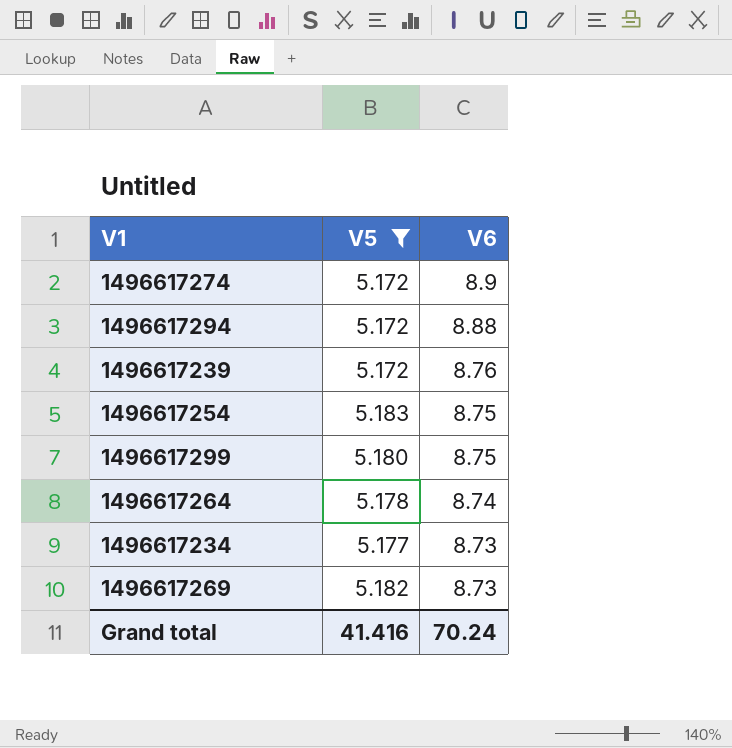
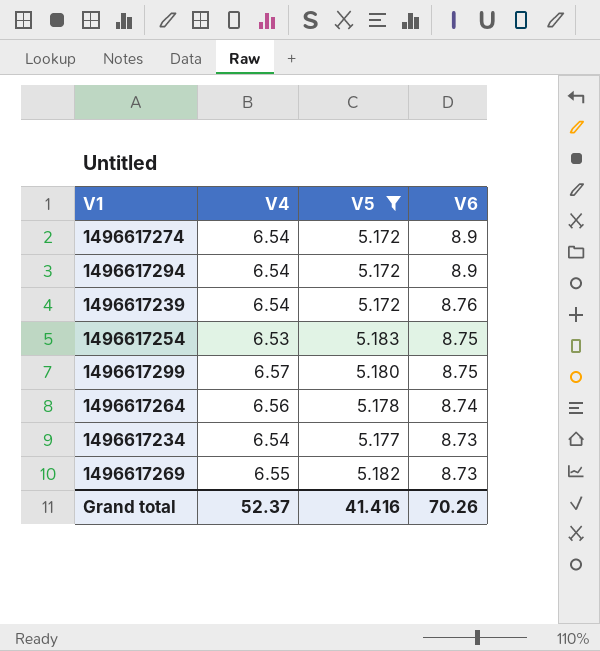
column V4 | position: none -> 2
1496617294 | V6: 8.88 -> 8.9
Grand total | V6: 70.24 -> 70.26

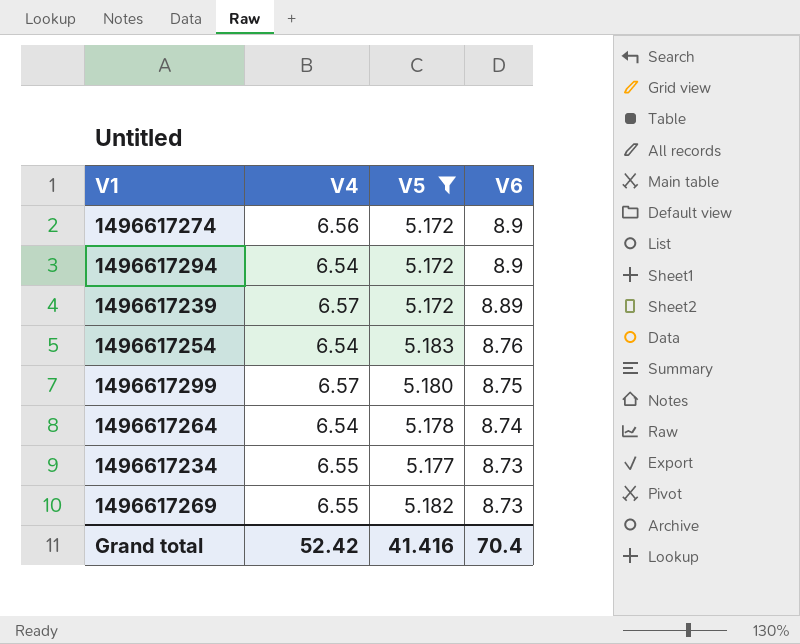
1496617274 | V4: 6.54 -> 6.56
1496617239 | V4: 6.54 -> 6.57
1496617239 | V6: 8.76 -> 8.89
1496617254 | V4: 6.53 -> 6.54
1496617254 | V6: 8.75 -> 8.76
1496617264 | V4: 6.56 -> 6.54
1496617234 | V4: 6.54 -> 6.55
Grand total | V4: 52.37 -> 52.42
Grand total | V6: 70.26 -> 70.4

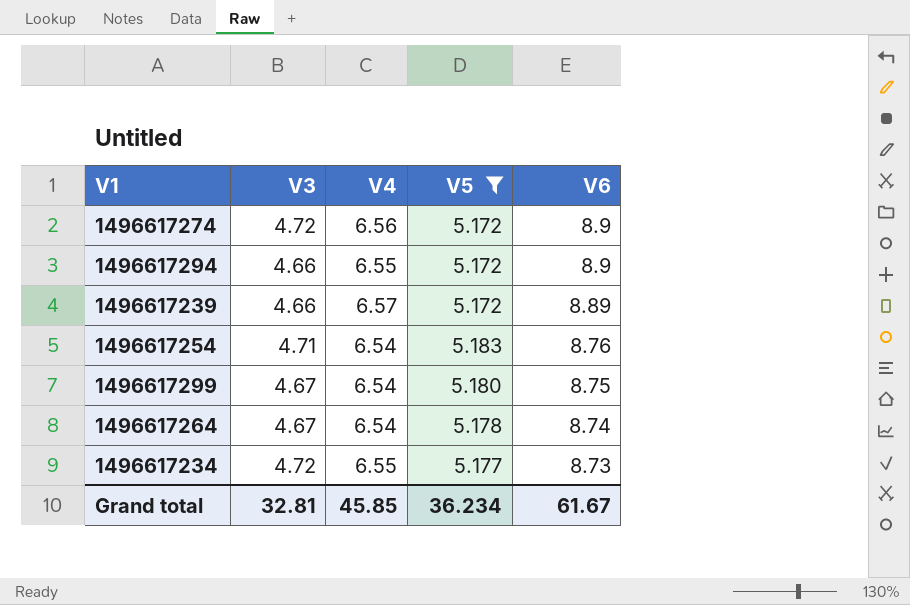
column V3 | position: none -> 2
row 1496617269: 6.55 | 5.182 | 8.73 -> none
1496617294 | V4: 6.54 -> 6.55
1496617299 | V4: 6.57 -> 6.54
Grand total | V4: 52.42 -> 45.85
Grand total | V5: 41.416 -> 36.234
Grand total | V6: 70.4 -> 61.67

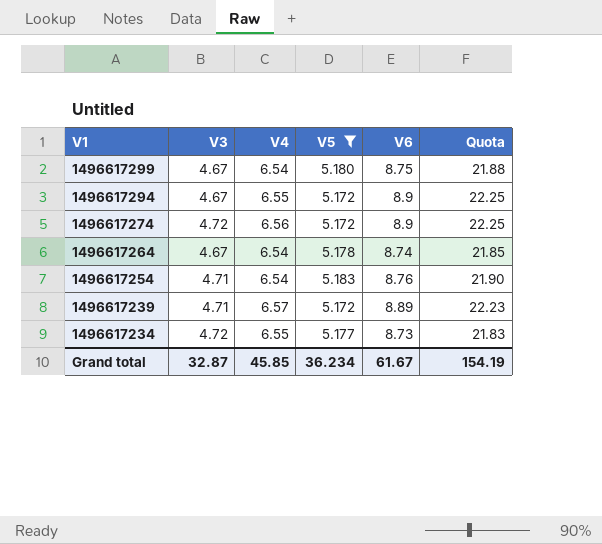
row order: V6 descending -> V1 descending
column Quota | formula: none -> [V6] * 2.5
1496617294 | V3: 4.66 -> 4.67
1496617239 | V3: 4.66 -> 4.71
Grand total | V3: 32.81 -> 32.87

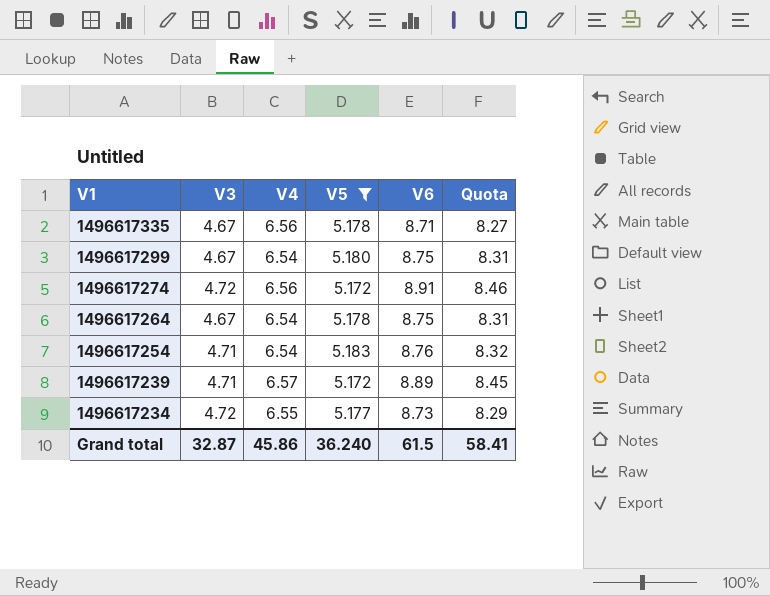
column Quota | formula: [V6] * 2.5 -> [V6] * 0.95
row 1496617294: 4.67 | 6.55 | 5.172 | 8.9 | 22.25 -> none
row 1496617335: none -> 4.67 | 6.56 | 5.178 | 8.71 | 8.27
1496617274 | V6: 8.9 -> 8.91
1496617264 | V6: 8.74 -> 8.75
Grand total | V4: 45.85 -> 45.86
Grand total | V5: 36.234 -> 36.240
Grand total | V6: 61.67 -> 61.5
Grand total | Quota: 154.19 -> 58.41

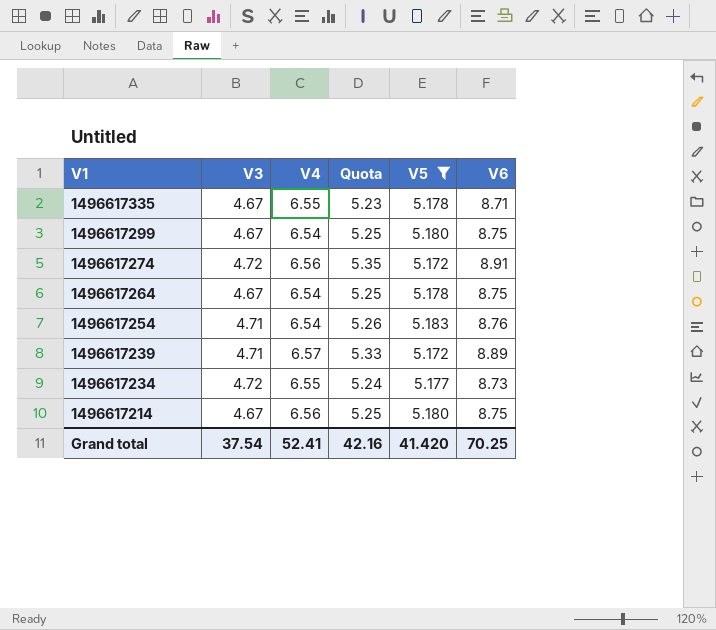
column Quota | formula: [V6] * 0.95 -> [V6] * 0.6
column Quota | position: 6 -> 4
1496617335 | V4: 6.56 -> 6.55
row 1496617214: none -> 4.67 | 6.56 | 5.25 | 5.180 | 8.75
Grand total | V3: 32.87 -> 37.54
Grand total | V4: 45.86 -> 52.41
Grand total | Quota: 58.41 -> 42.16
Grand total | V5: 36.240 -> 41.420
Grand total | V6: 61.5 -> 70.25

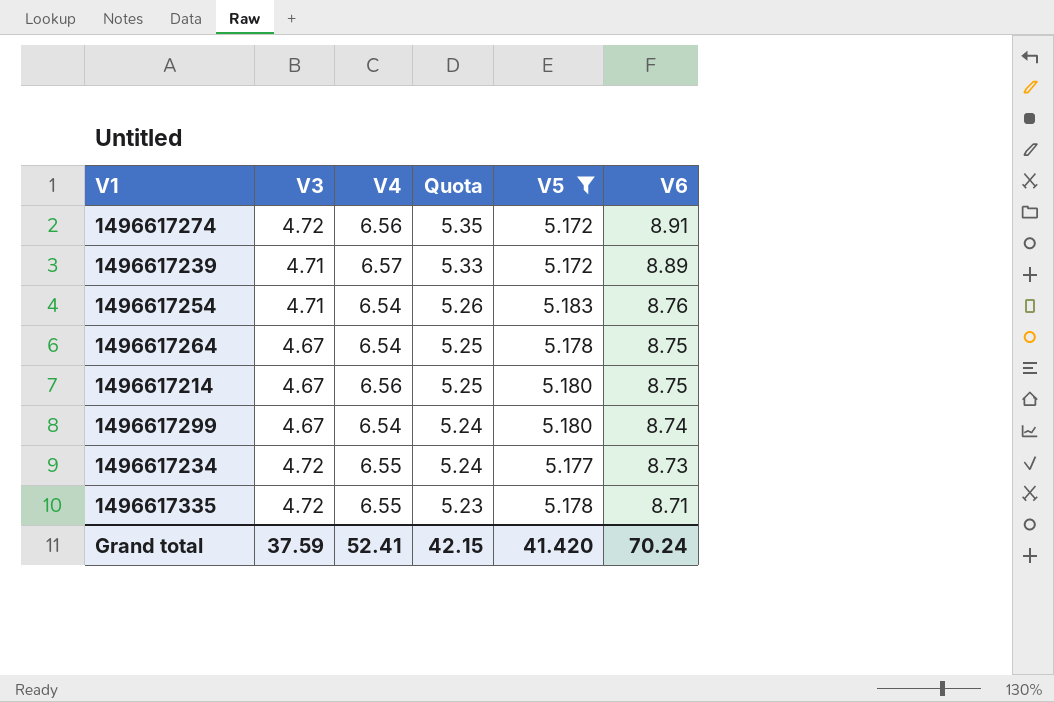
row order: V1 descending -> Quota descending
1496617299 | Quota: 5.25 -> 5.24
1496617299 | V6: 8.75 -> 8.74
1496617335 | V3: 4.67 -> 4.72
Grand total | V3: 37.54 -> 37.59
Grand total | Quota: 42.16 -> 42.15
Grand total | V6: 70.25 -> 70.24

